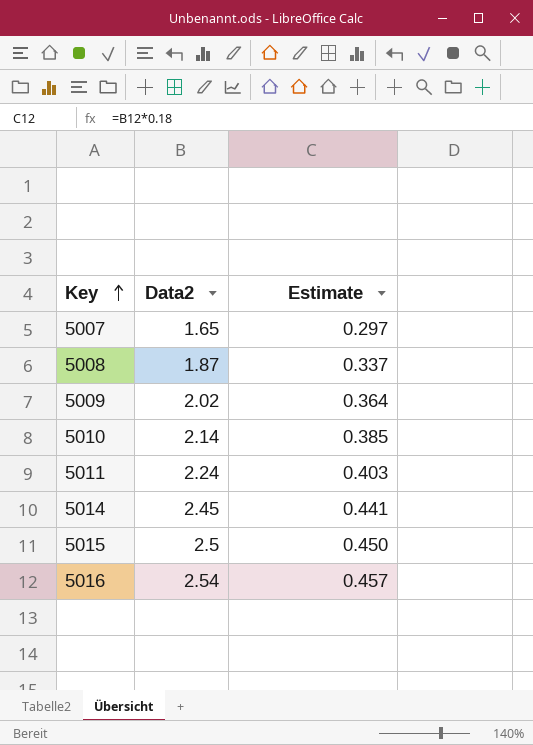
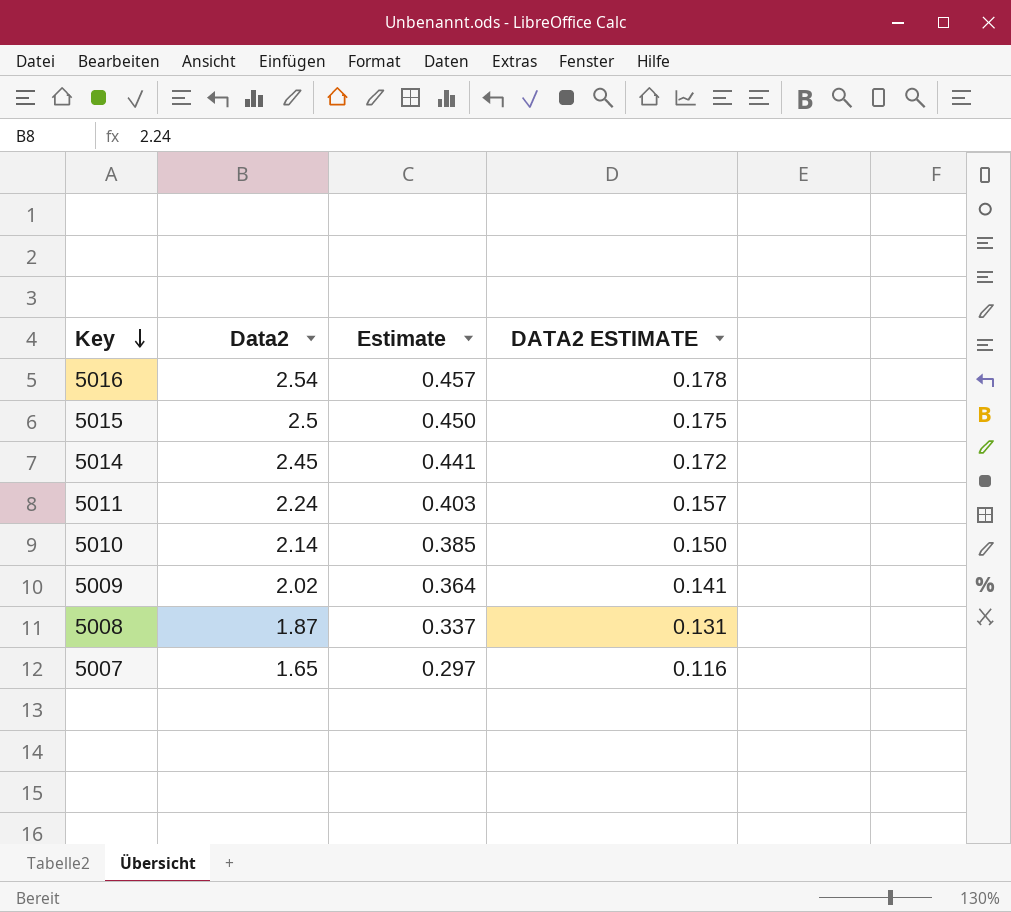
row order: Key ascending -> Key descending
column DATA2 ESTIMATE | formula: none -> [Data2] * 0.07

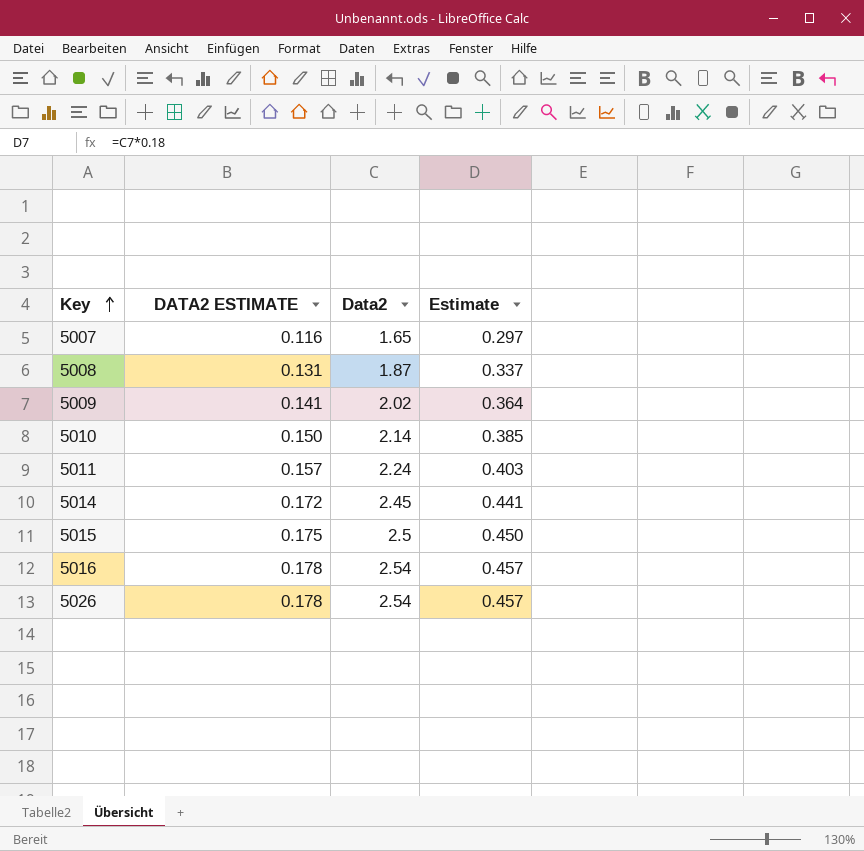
row order: Key descending -> Key ascending
column DATA2 ESTIMATE | position: 4 -> 2
row 5026: none -> 0.178 | 2.54 | 0.457

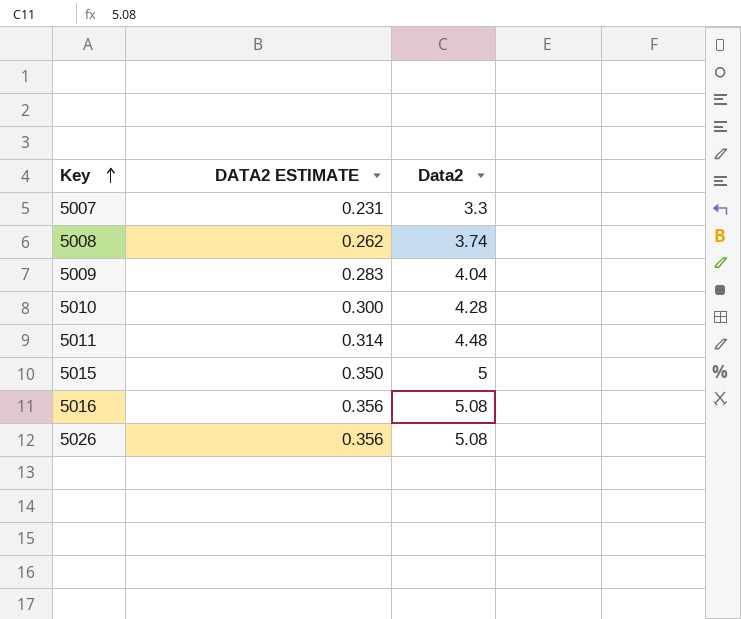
column Estimate | formula: [Data2] * 0.18 -> none
row 5014: 0.172 | 2.45 | 0.441 -> none
5007 | DATA2 ESTIMATE: 0.116 -> 0.231
5007 | Data2: 1.65 -> 3.3
5008 | DATA2 ESTIMATE: 0.131 -> 0.262
5008 | Data2: 1.87 -> 3.74
5009 | DATA2 ESTIMATE: 0.141 -> 0.283
5009 | Data2: 2.02 -> 4.04
5010 | DATA2 ESTIMATE: 0.150 -> 0.300
5010 | Data2: 2.14 -> 4.28
5011 | DATA2 ESTIMATE: 0.157 -> 0.314
5011 | Data2: 2.24 -> 4.48
5015 | DATA2 ESTIMATE: 0.175 -> 0.350
5015 | Data2: 2.5 -> 5
5016 | DATA2 ESTIMATE: 0.178 -> 0.356
5016 | Data2: 2.54 -> 5.08
5026 | DATA2 ESTIMATE: 0.178 -> 0.356
5026 | Data2: 2.54 -> 5.08

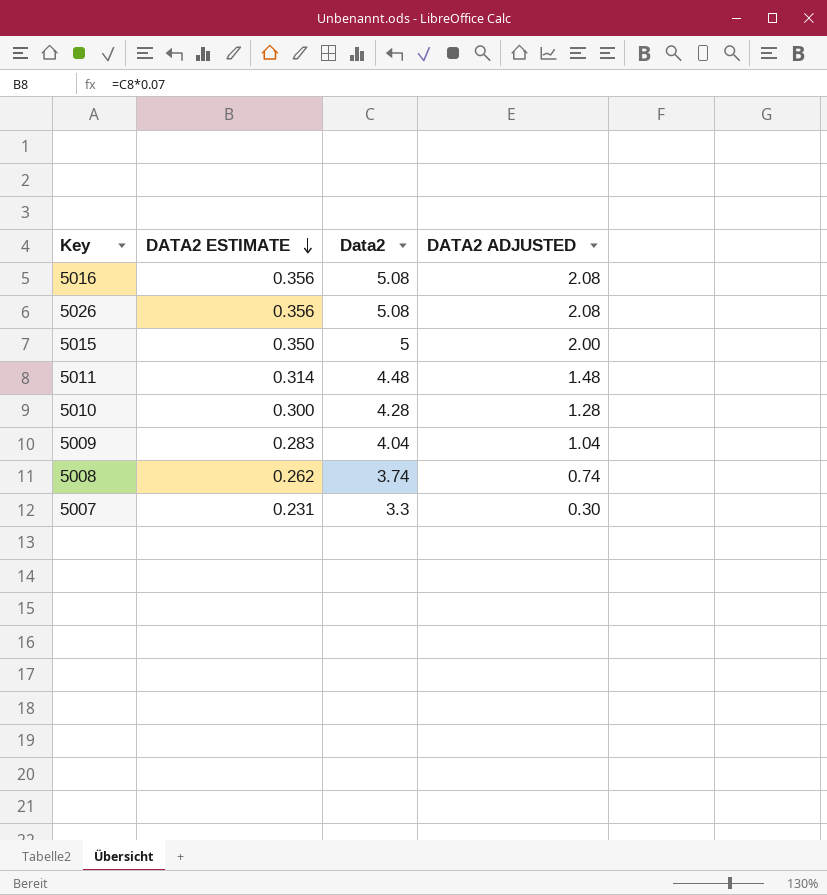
row order: Key ascending -> DATA2 ESTIMATE descending
column DATA2 ADJUSTED | formula: none -> [Data2] - 3

